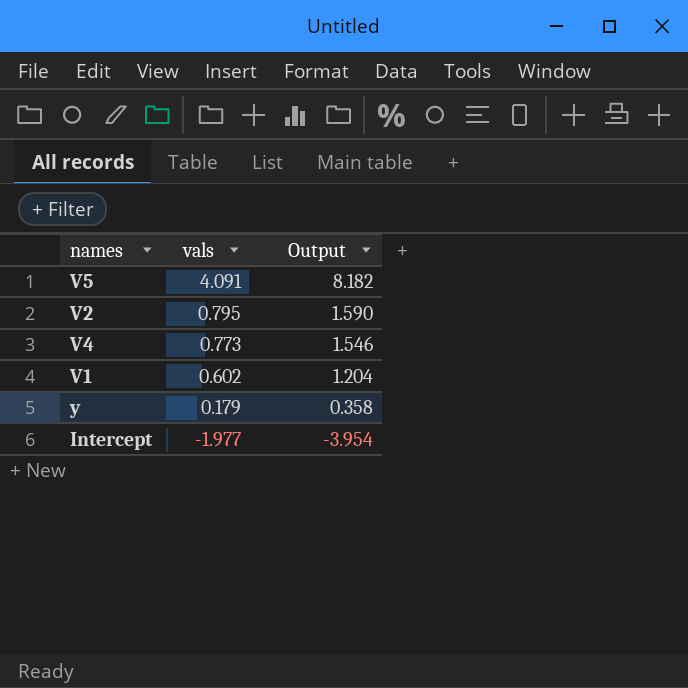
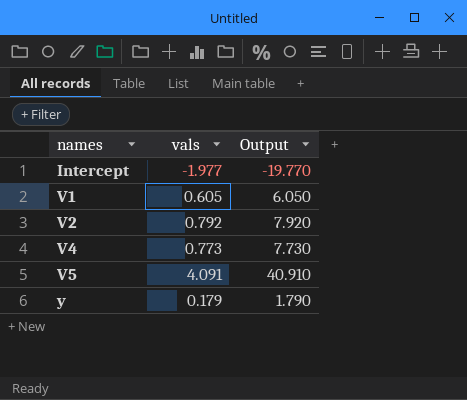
row order: vals descending -> names ascending
column Output | formula: [vals] * 2 -> [vals] * 10
V1 | vals: 0.602 -> 0.605
V2 | vals: 0.795 -> 0.792

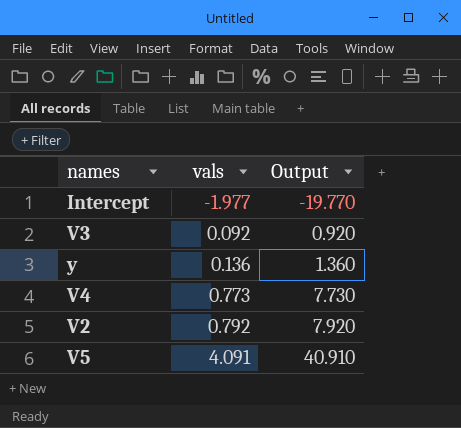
row order: names ascending -> vals ascending
row V1: 0.605 | 6.050 -> none
row V3: none -> 0.092 | 0.920
y | vals: 0.179 -> 0.136
y | Output: 1.790 -> 1.360

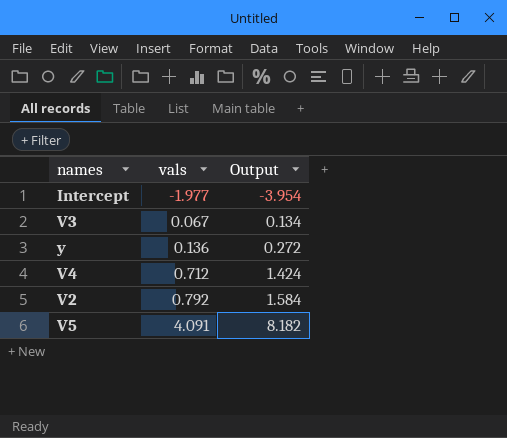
column Output | formula: [vals] * 10 -> [vals] * 2
V3 | vals: 0.092 -> 0.067
V4 | vals: 0.773 -> 0.712

